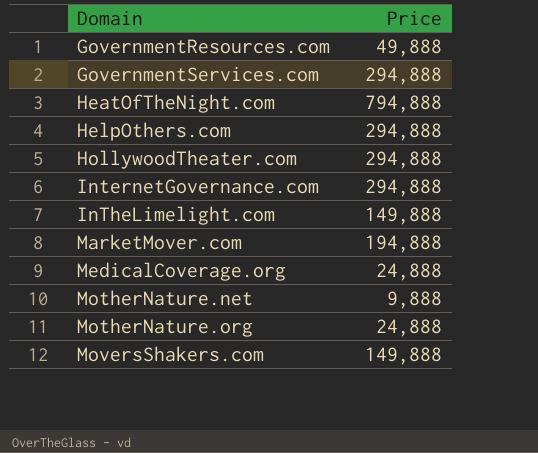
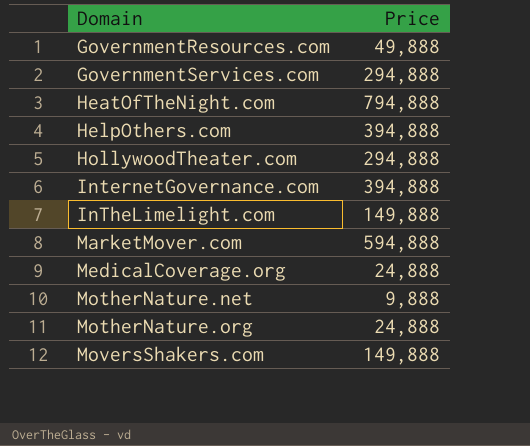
HelpOthers.com | Price: 294,888 -> 394,888
InternetGovernance.com | Price: 294,888 -> 394,888
MarketMover.com | Price: 194,888 -> 594,888

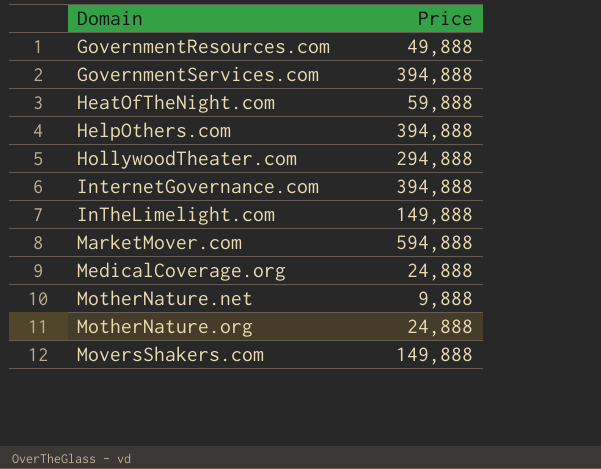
GovernmentServices.com | Price: 294,888 -> 394,888
HeatOfTheNight.com | Price: 794,888 -> 59,888

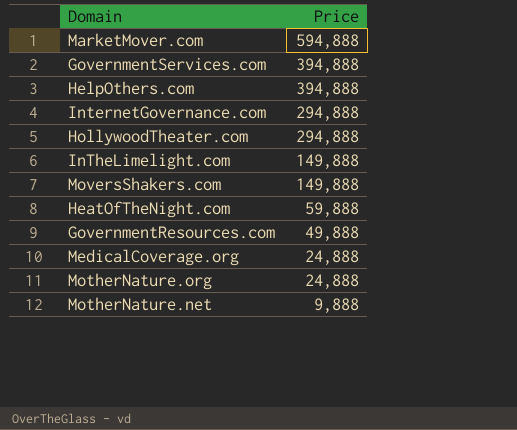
row order: Domain ascending -> Price descending
InternetGovernance.com | Price: 394,888 -> 294,888

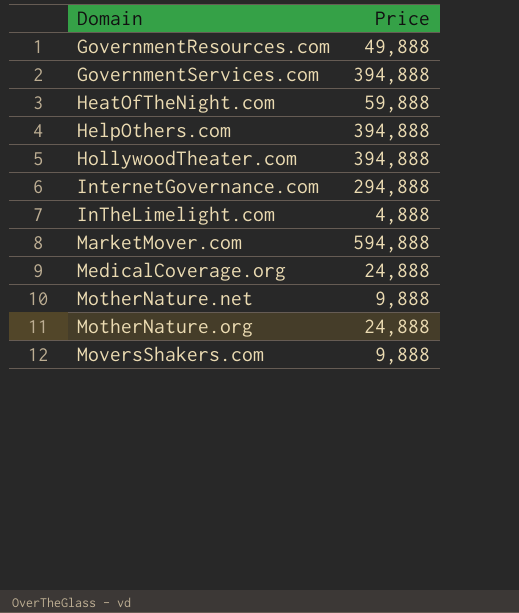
row order: Price descending -> Domain ascending
HollywoodTheater.com | Price: 294,888 -> 394,888
InTheLimelight.com | Price: 149,888 -> 4,888
MoversShakers.com | Price: 149,888 -> 9,888

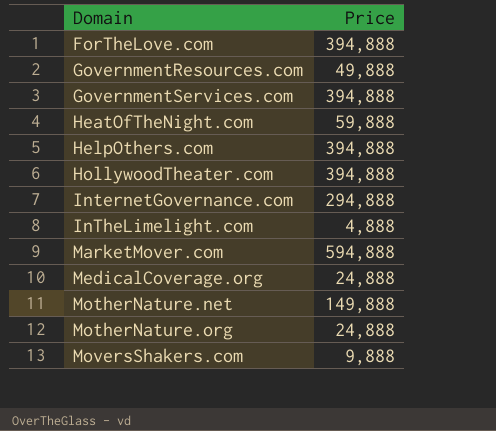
row ForTheLove.com: none -> 394,888
MotherNature.net | Price: 9,888 -> 149,888

